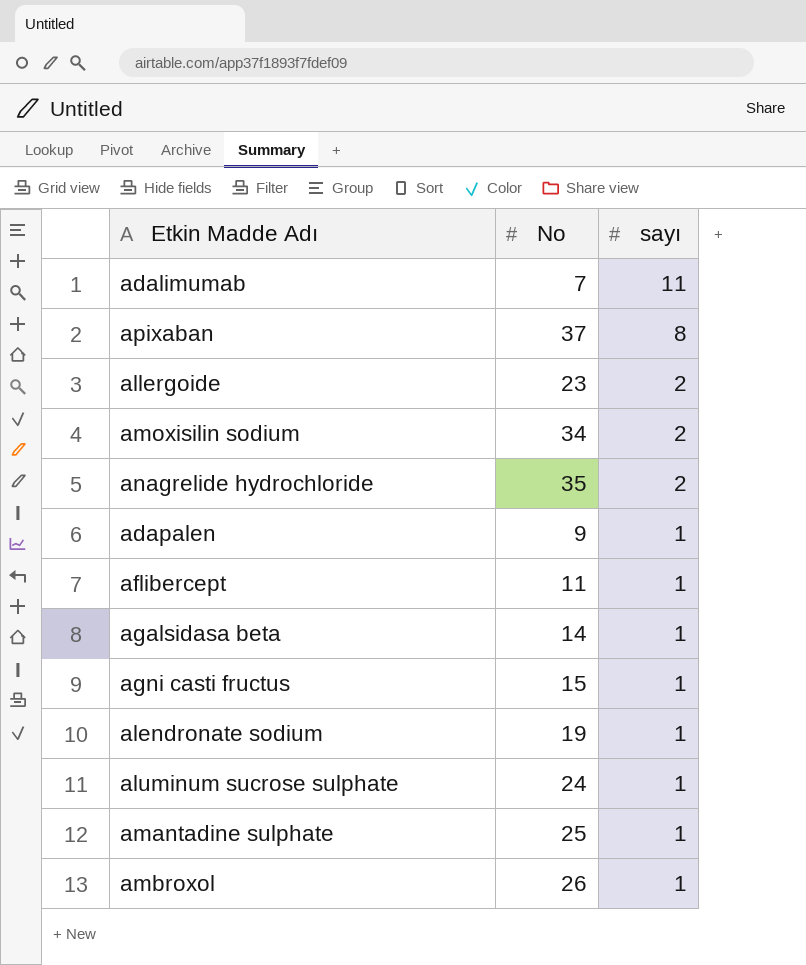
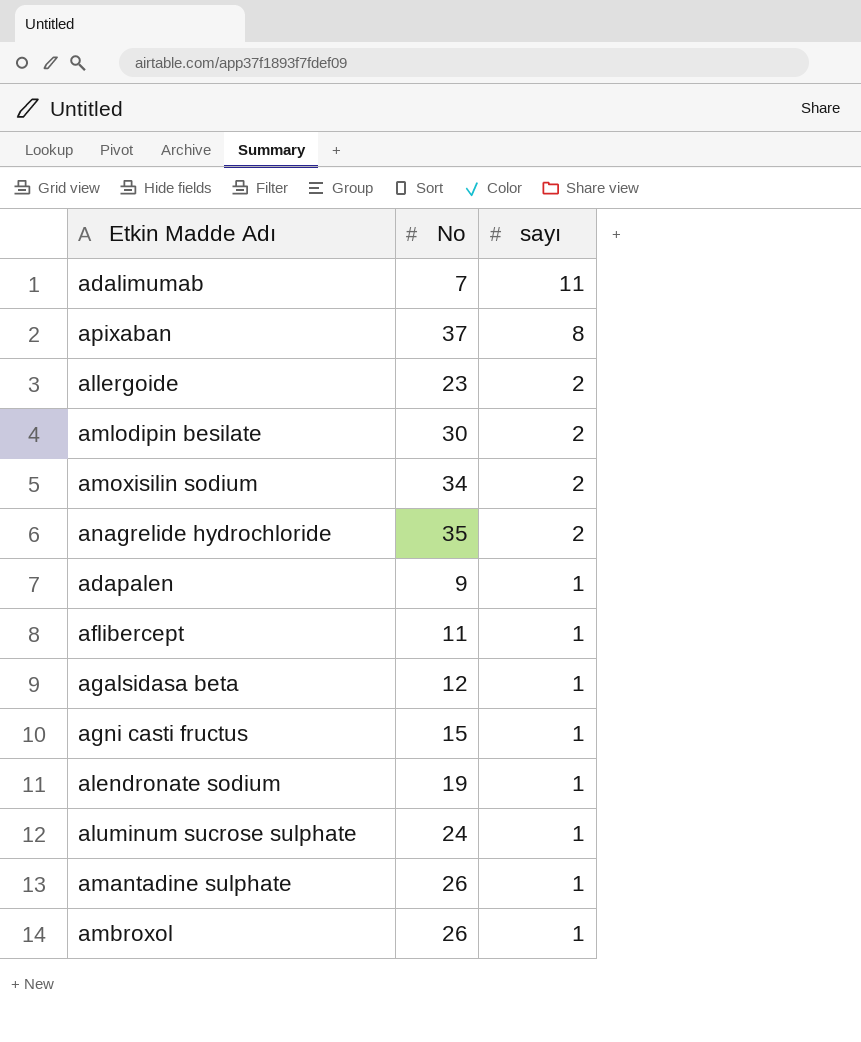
row amlodipin besilate: none -> 30 | 2
agalsidasa beta | No: 14 -> 12
amantadine sulphate | No: 25 -> 26

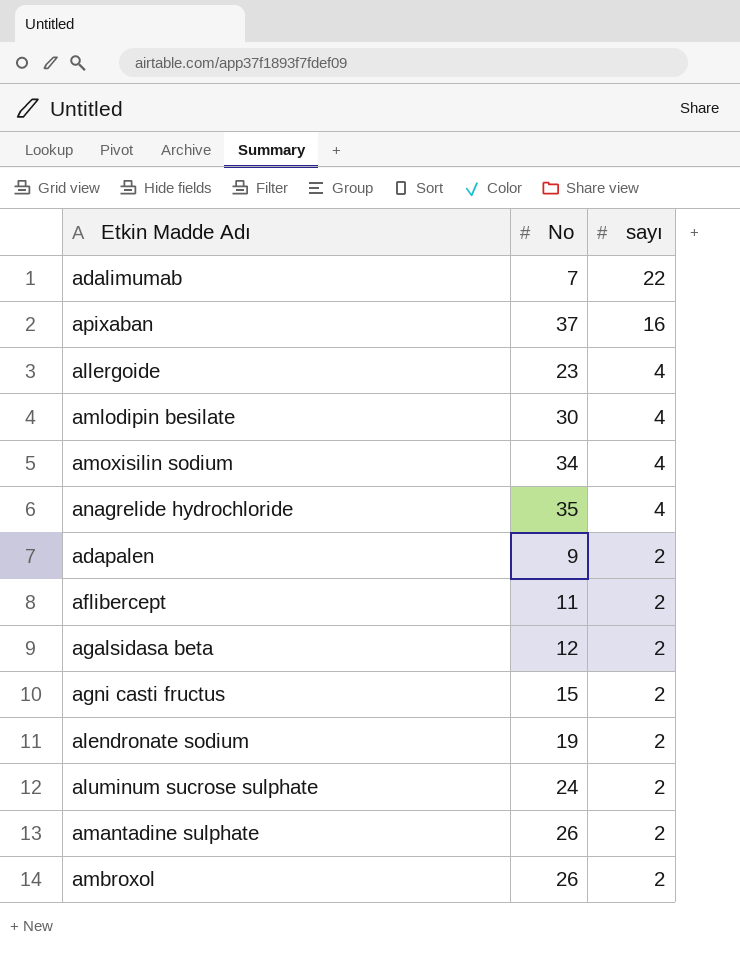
adalimumab | sayı: 11 -> 22
apixaban | sayı: 8 -> 16
allergoide | sayı: 2 -> 4
amlodipin besilate | sayı: 2 -> 4
amoxisilin sodium | sayı: 2 -> 4
anagrelide hydrochloride | sayı: 2 -> 4
adapalen | sayı: 1 -> 2
aflibercept | sayı: 1 -> 2
agalsidasa beta | sayı: 1 -> 2
agni casti fructus | sayı: 1 -> 2
alendronate sodium | sayı: 1 -> 2
aluminum sucrose sulphate | sayı: 1 -> 2
amantadine sulphate | sayı: 1 -> 2
ambroxol | sayı: 1 -> 2

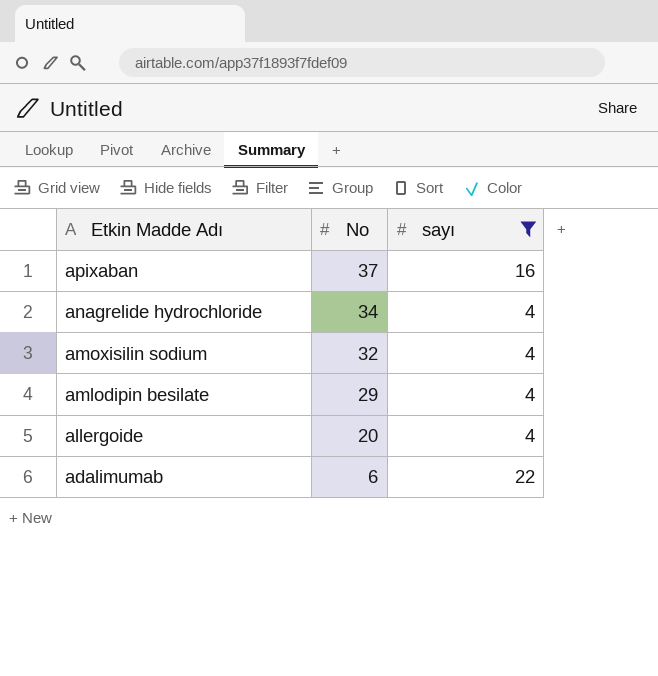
filter: none -> sayı != 2
row order: sayı descending -> Etkin Madde Adı descending
anagrelide hydrochloride | No: 35 -> 34
amoxisilin sodium | No: 34 -> 32
amlodipin besilate | No: 30 -> 29
allergoide | No: 23 -> 20
adalimumab | No: 7 -> 6

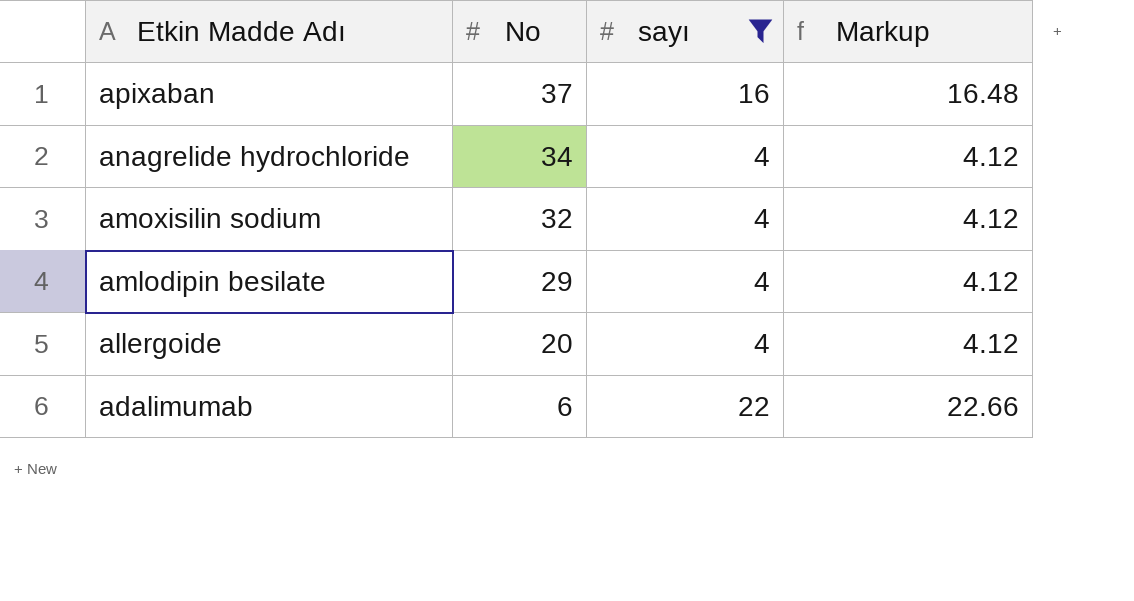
column Markup | formula: none -> [sayı] * 1.03

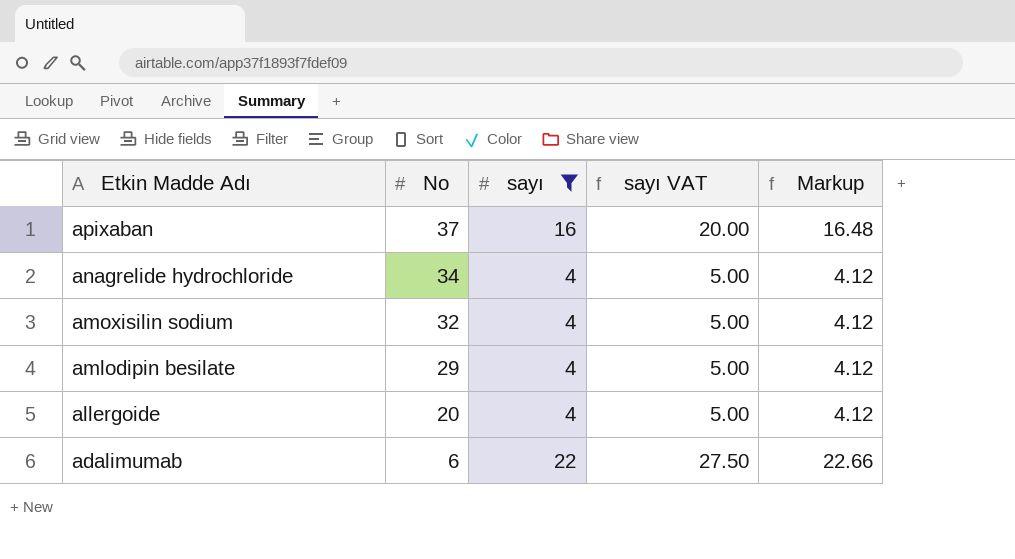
column sayı VAT | formula: none -> [sayı] * 1.25

